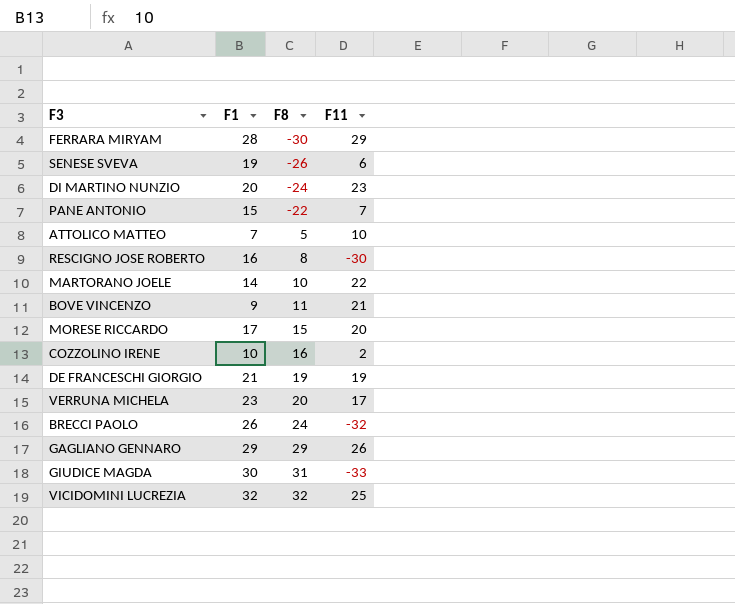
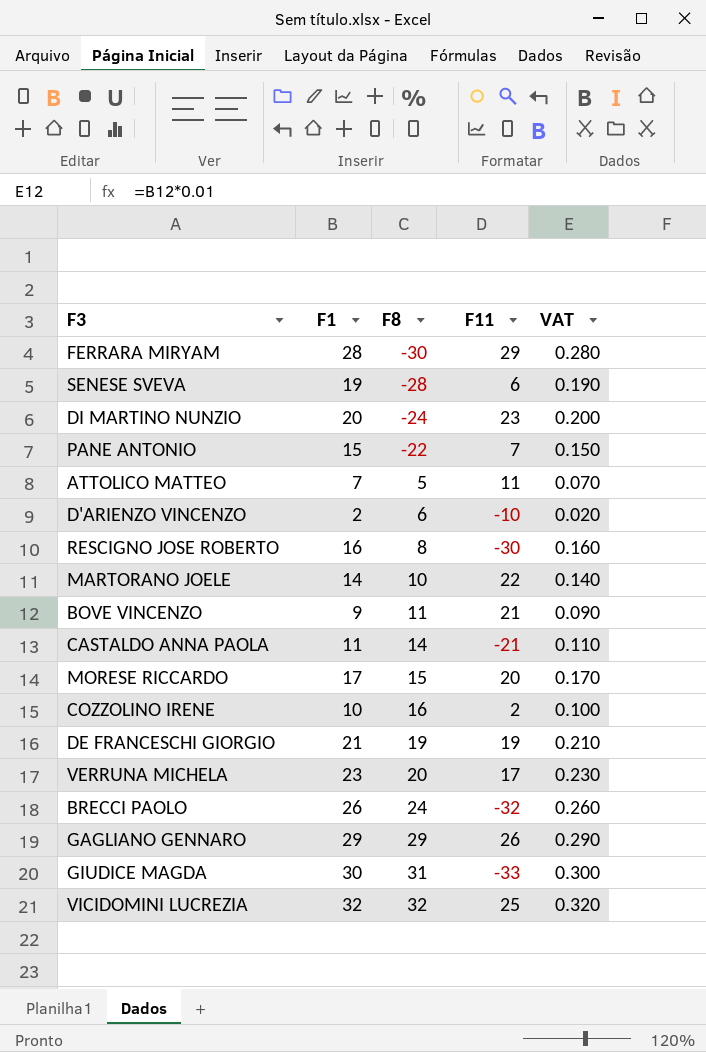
column VAT | formula: none -> [F1] * 0.01
SENESE SVEVA | F8: -26 -> -28
ATTOLICO MATTEO | F11: 10 -> 11
row D'ARIENZO VINCENZO: none -> 2 | 6 | -10 | 0.020
row CASTALDO ANNA PAOLA: none -> 11 | 14 | -21 | 0.110

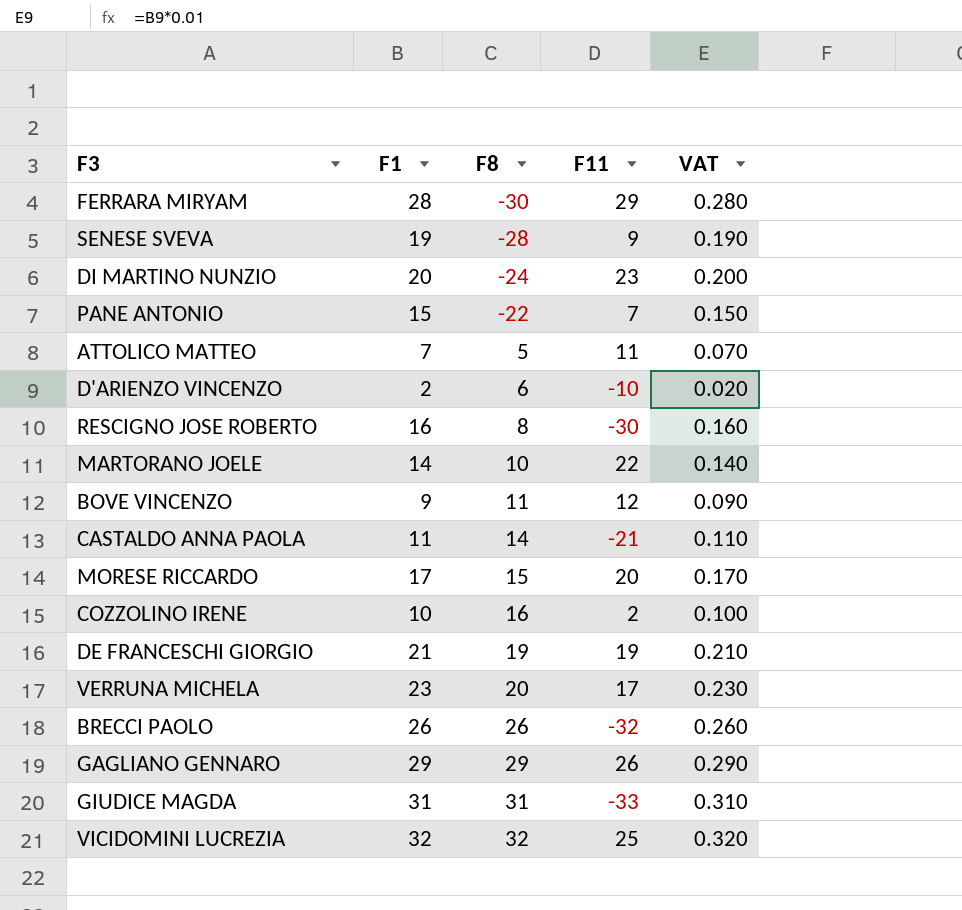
SENESE SVEVA | F11: 6 -> 9
BOVE VINCENZO | F11: 21 -> 12
BRECCI PAOLO | F8: 24 -> 26
GIUDICE MAGDA | F1: 30 -> 31
GIUDICE MAGDA | VAT: 0.300 -> 0.310

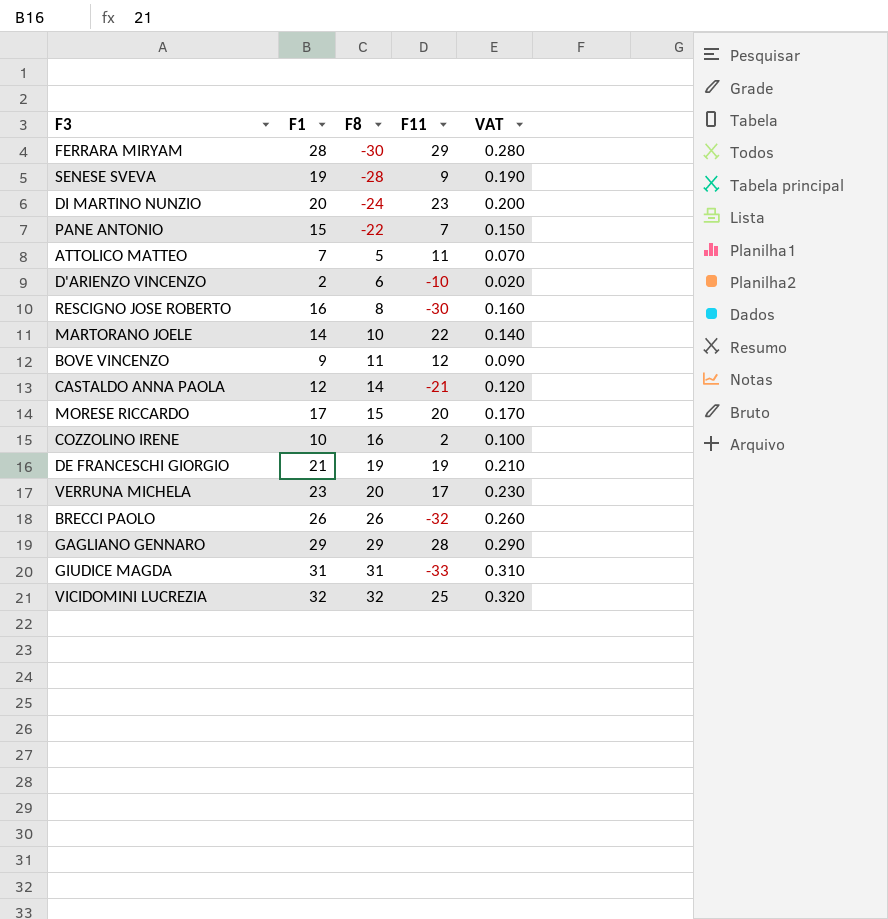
CASTALDO ANNA PAOLA | F1: 11 -> 12
CASTALDO ANNA PAOLA | VAT: 0.110 -> 0.120
GAGLIANO GENNARO | F11: 26 -> 28

